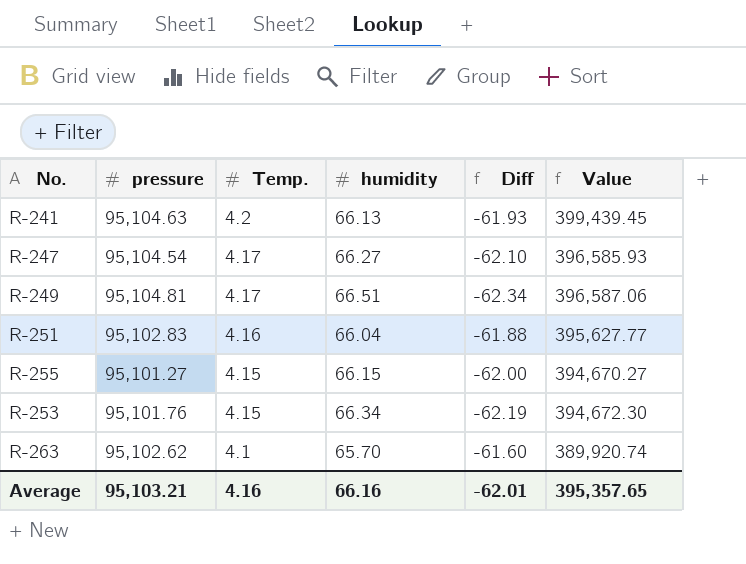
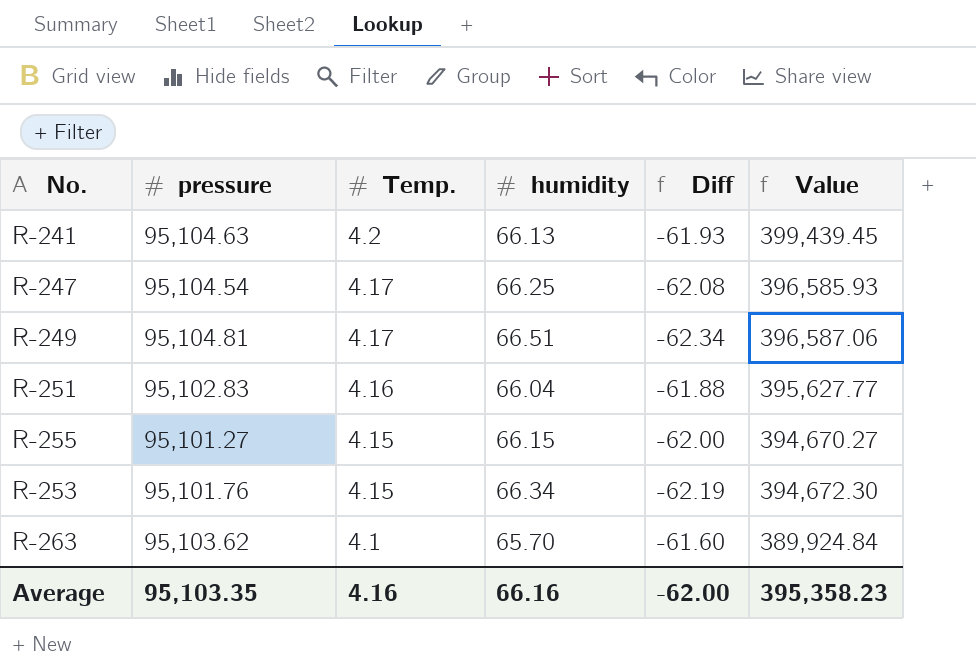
R-247 | humidity: 66.27 -> 66.25
R-247 | Diff: -62.10 -> -62.08
R-263 | pressure: 95,102.62 -> 95,103.62
R-263 | Value: 389,920.74 -> 389,924.84
Average | pressure: 95,103.21 -> 95,103.35
Average | Diff: -62.01 -> -62.00
Average | Value: 395,357.65 -> 395,358.23

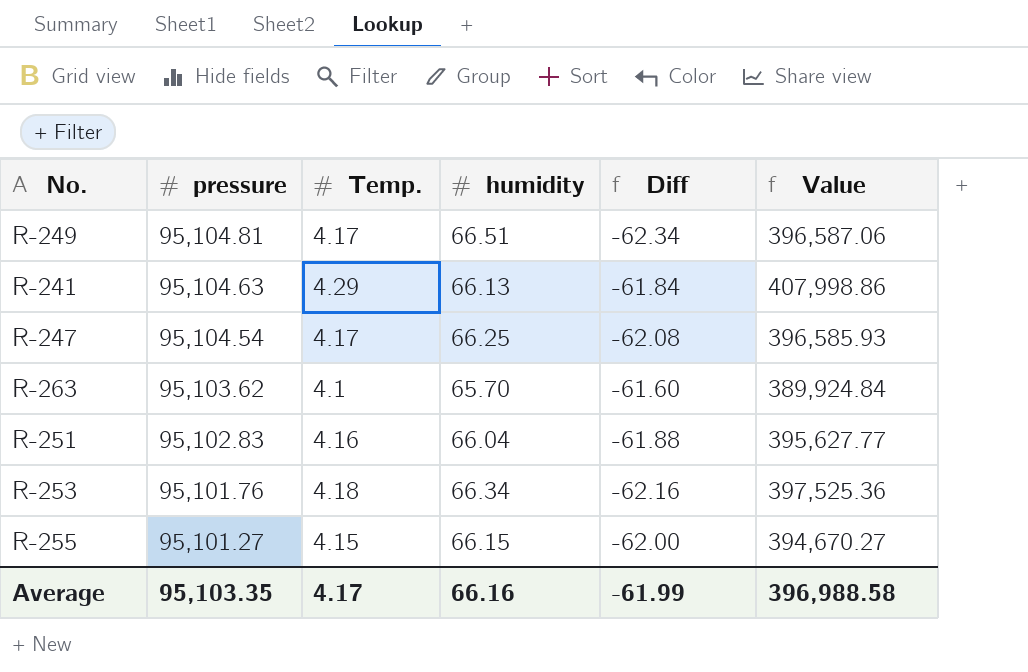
row order: Temp. descending -> pressure descending
R-241 | Temp.: 4.2 -> 4.29
R-241 | Diff: -61.93 -> -61.84
R-241 | Value: 399,439.45 -> 407,998.86
R-253 | Temp.: 4.15 -> 4.18
R-253 | Diff: -62.19 -> -62.16
R-253 | Value: 394,672.30 -> 397,525.36
Average | Temp.: 4.16 -> 4.17
Average | Diff: -62.00 -> -61.99
Average | Value: 395,358.23 -> 396,988.58

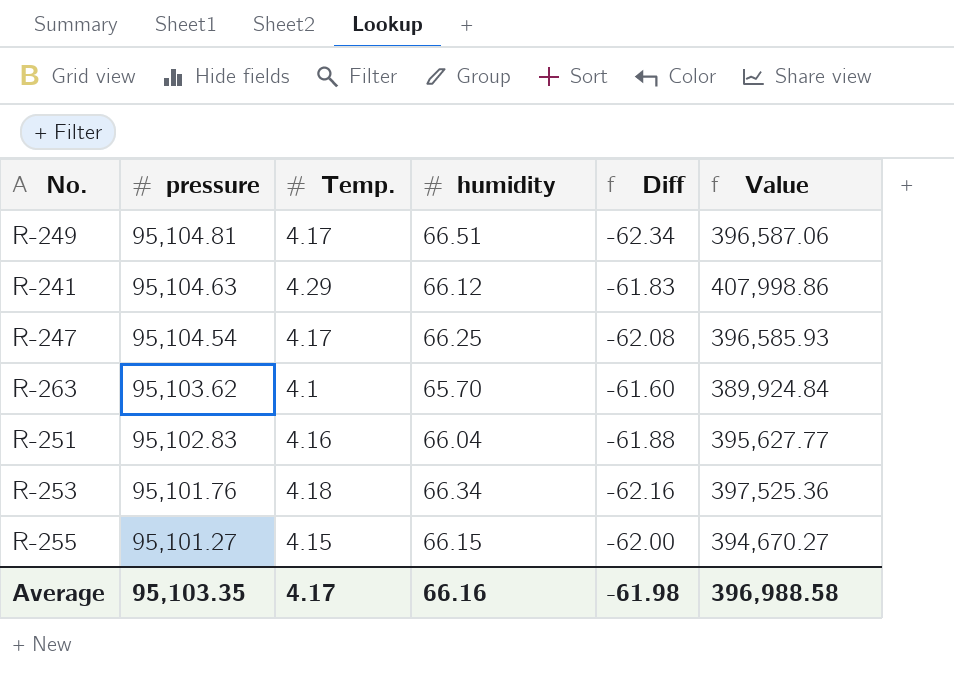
R-241 | humidity: 66.13 -> 66.12
R-241 | Diff: -61.84 -> -61.83
Average | Diff: -61.99 -> -61.98

